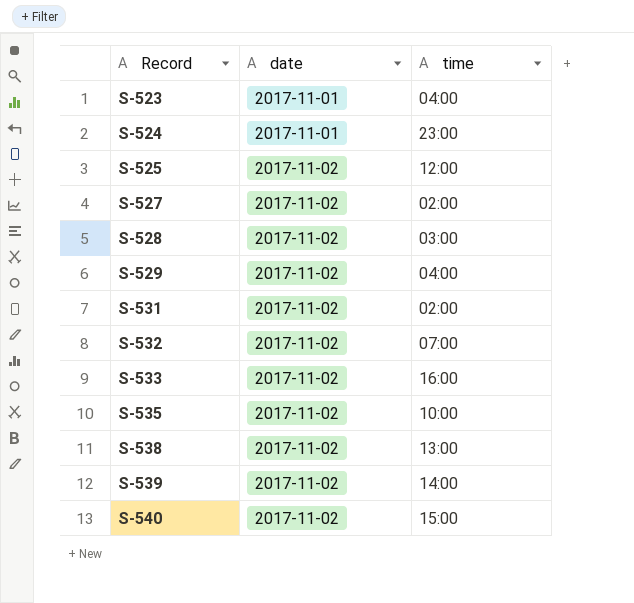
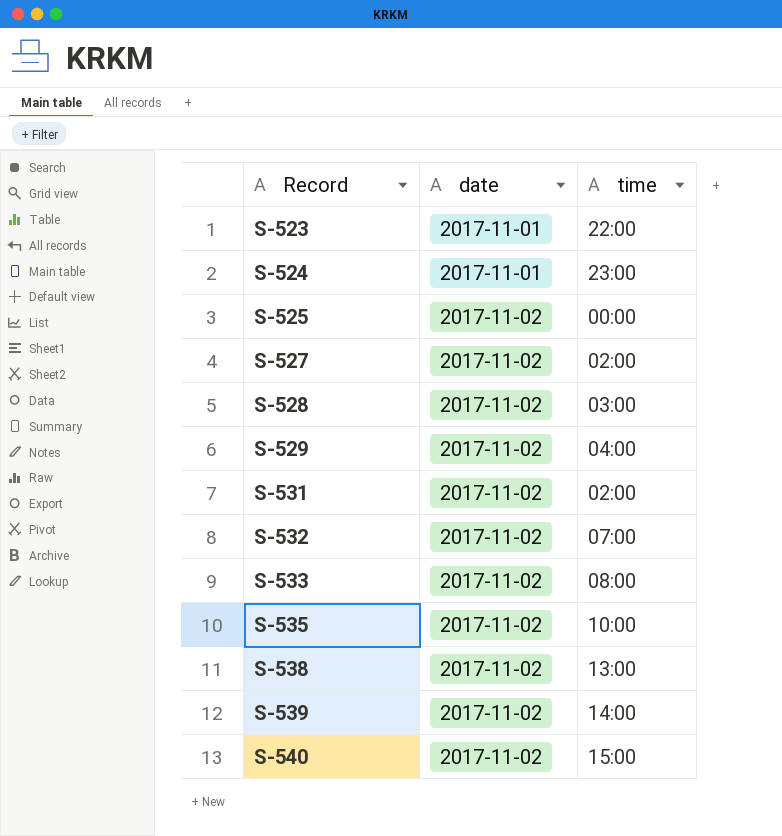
S-523 | time: 04:00 -> 22:00
S-525 | time: 12:00 -> 00:00
S-533 | time: 16:00 -> 08:00

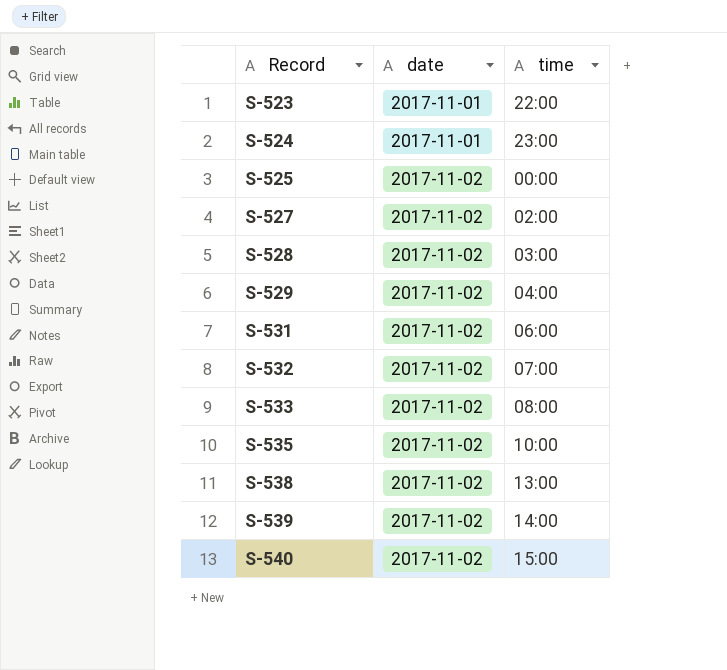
S-531 | time: 02:00 -> 06:00

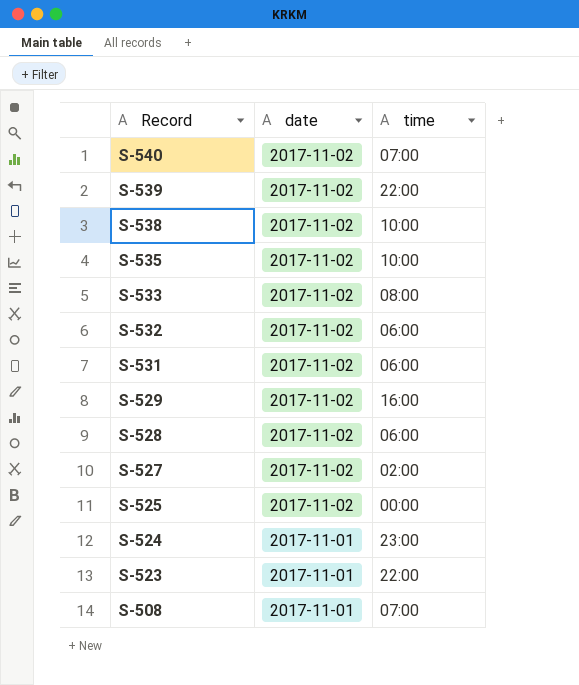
row order: Record ascending -> Record descending
S-540 | time: 15:00 -> 07:00
S-539 | time: 14:00 -> 22:00
S-538 | time: 13:00 -> 10:00
S-532 | time: 07:00 -> 06:00
S-529 | time: 04:00 -> 16:00
S-528 | time: 03:00 -> 06:00
row S-508: none -> 2017-11-01 | 07:00

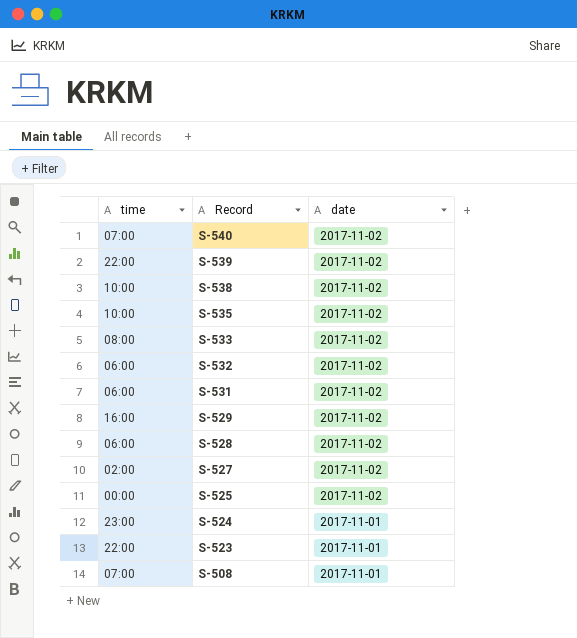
column time | position: 3 -> 1

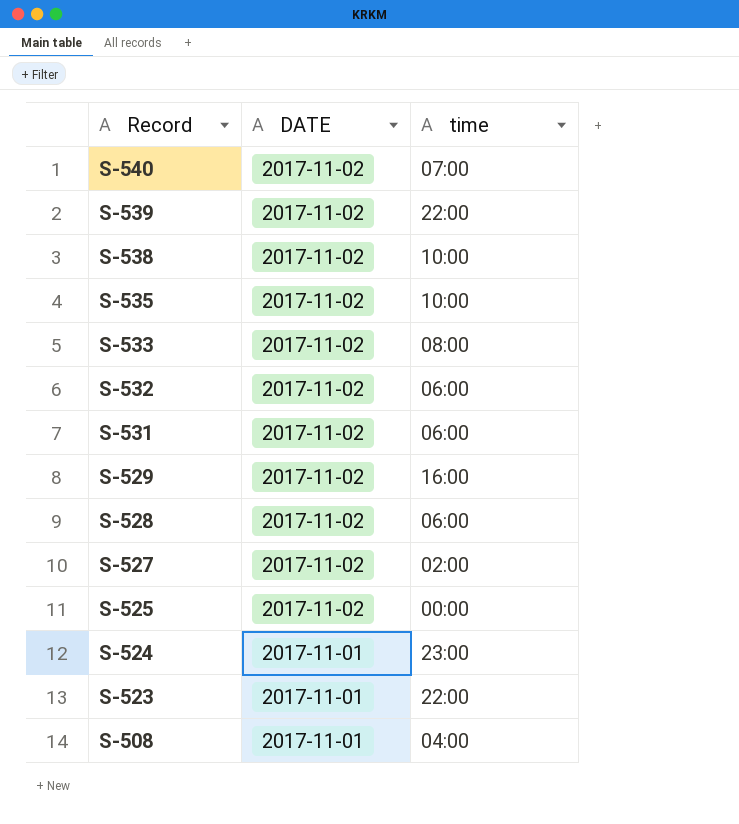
column name: date -> DATE
column time | position: 1 -> 3
S-508 | time: 07:00 -> 04:00

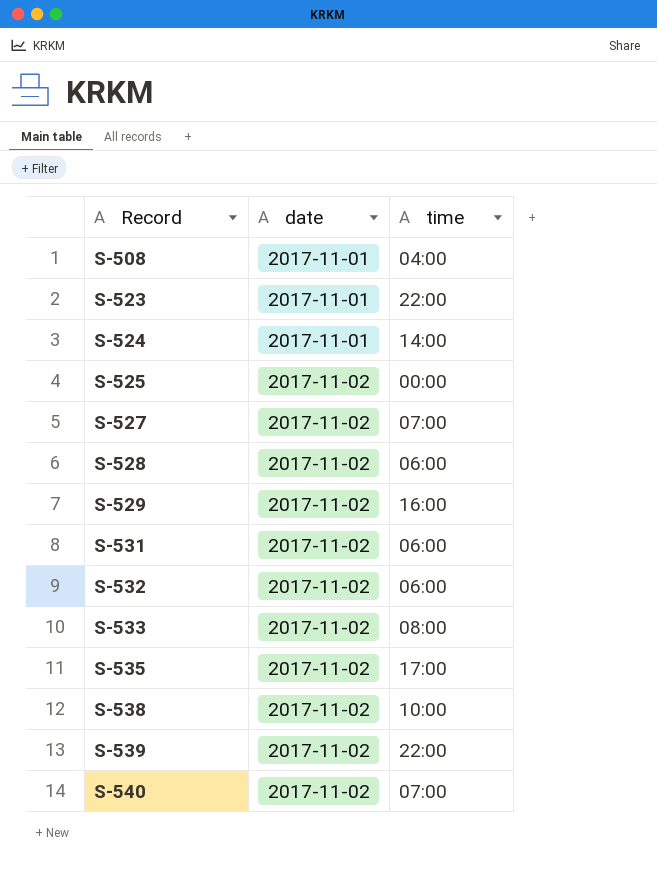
row order: Record descending -> Record ascending
column name: DATE -> date
S-524 | time: 23:00 -> 14:00
S-527 | time: 02:00 -> 07:00
S-535 | time: 10:00 -> 17:00

